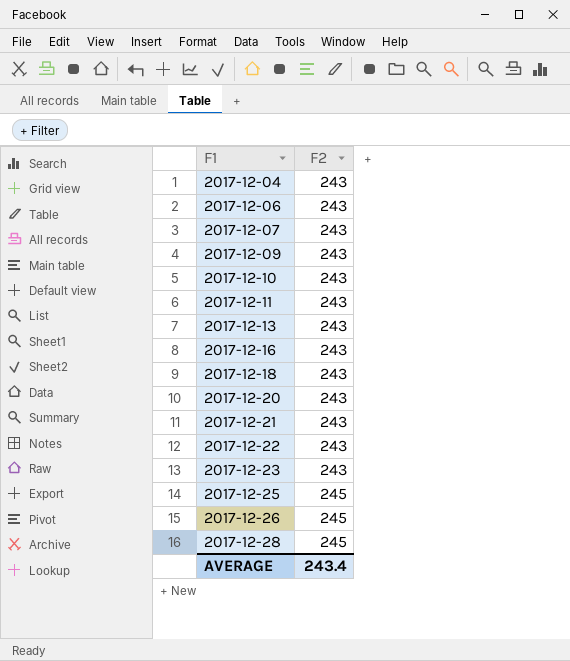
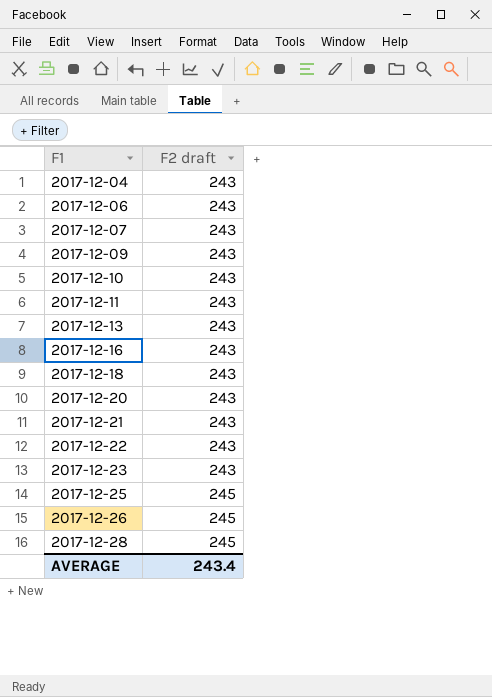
column name: F2 -> F2 draft

